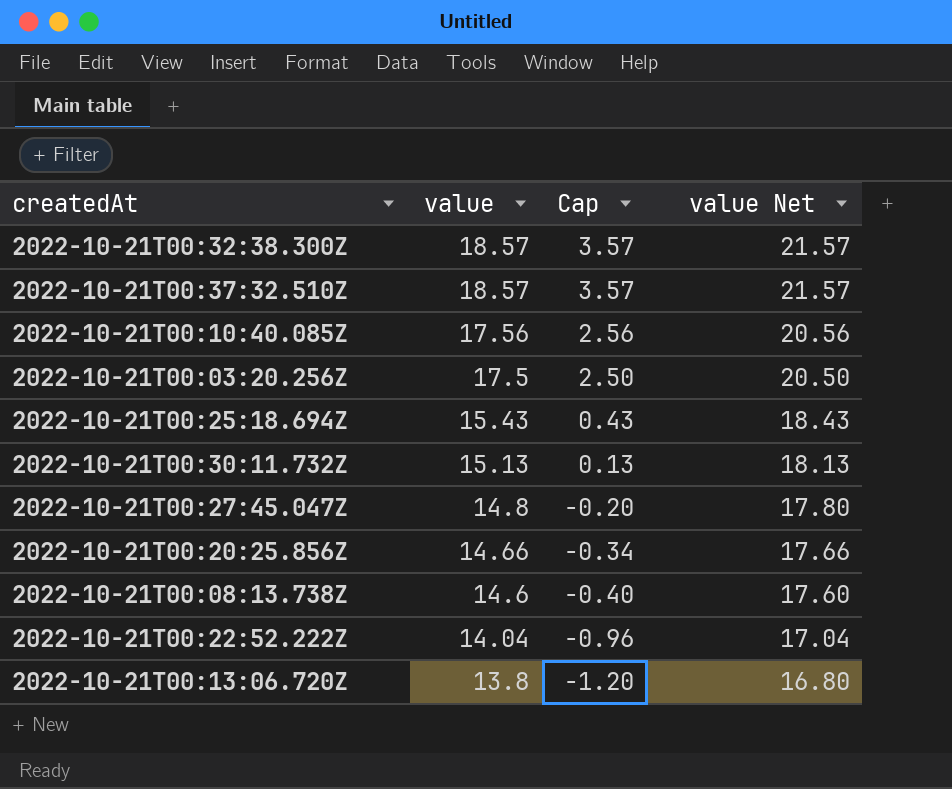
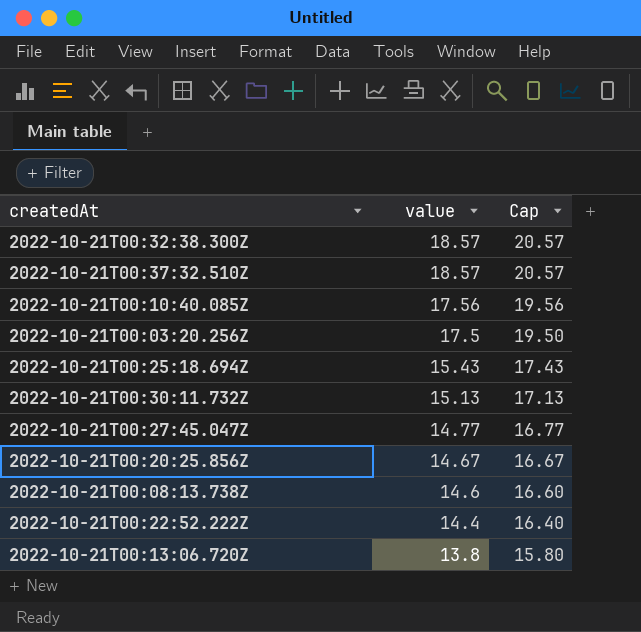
column value Net | formula: [value] + 3 -> none
column Cap | formula: [value] - 15 -> [value] + 2
2022-10-21T00:27:45.047Z | value: 14.8 -> 14.77
2022-10-21T00:20:25.856Z | value: 14.66 -> 14.67
2022-10-21T00:22:52.222Z | value: 14.04 -> 14.4

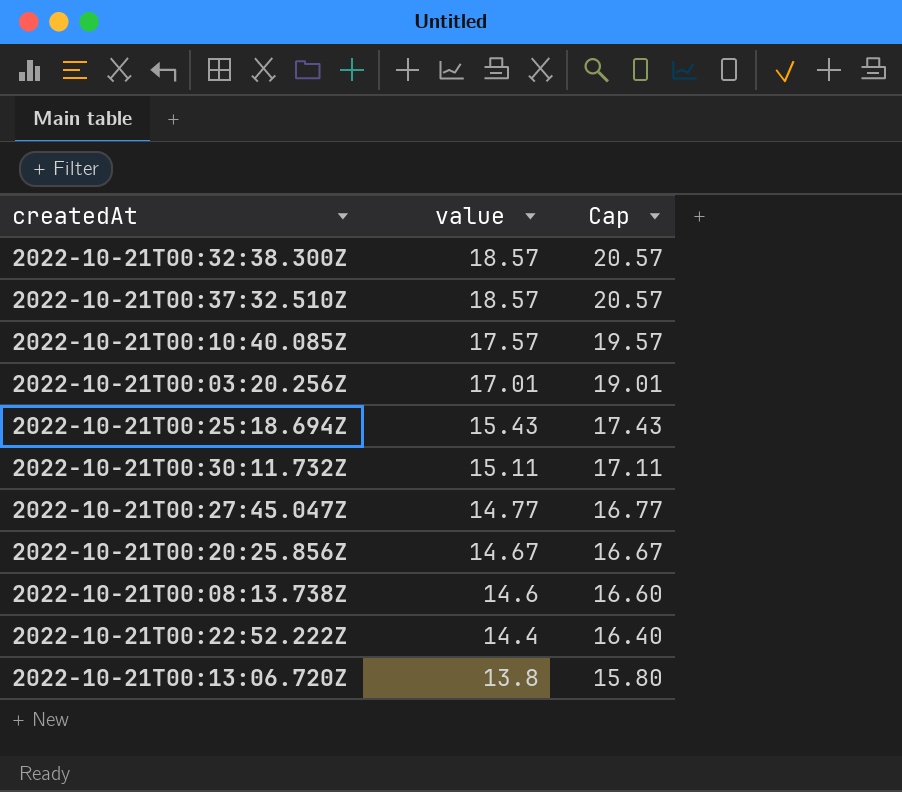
2022-10-21T00:10:40.085Z | value: 17.56 -> 17.57
2022-10-21T00:10:40.085Z | Cap: 19.56 -> 19.57
2022-10-21T00:03:20.256Z | value: 17.5 -> 17.01
2022-10-21T00:03:20.256Z | Cap: 19.50 -> 19.01
2022-10-21T00:30:11.732Z | value: 15.13 -> 15.11
2022-10-21T00:30:11.732Z | Cap: 17.13 -> 17.11

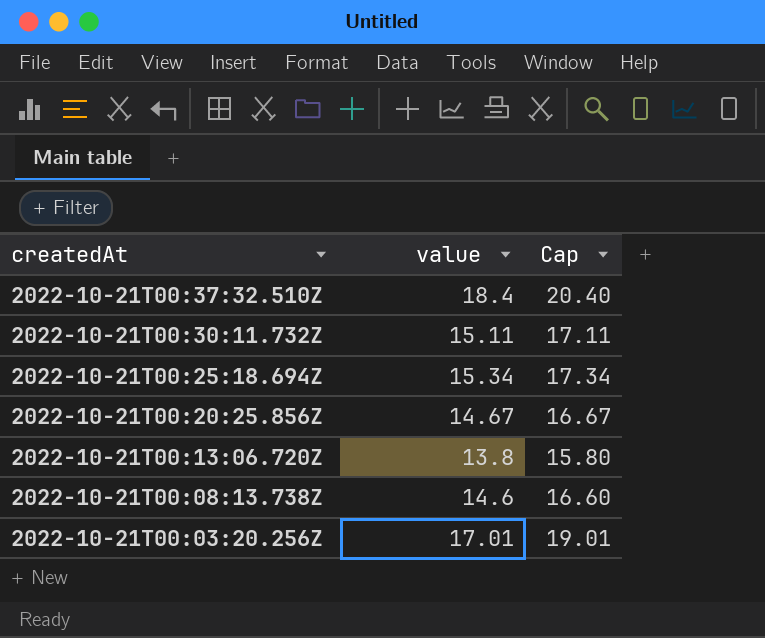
row order: value descending -> createdAt descending
row 2022-10-21T00:32:38.300Z: 18.57 | 20.57 -> none
row 2022-10-21T00:10:40.085Z: 17.57 | 19.57 -> none
row 2022-10-21T00:27:45.047Z: 14.77 | 16.77 -> none
row 2022-10-21T00:22:52.222Z: 14.4 | 16.40 -> none
2022-10-21T00:37:32.510Z | value: 18.57 -> 18.4
2022-10-21T00:37:32.510Z | Cap: 20.57 -> 20.40
2022-10-21T00:25:18.694Z | value: 15.43 -> 15.34
2022-10-21T00:25:18.694Z | Cap: 17.43 -> 17.34

